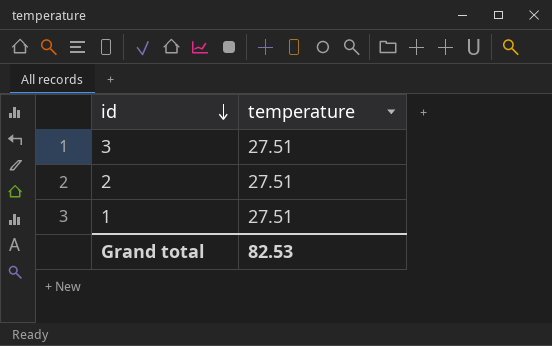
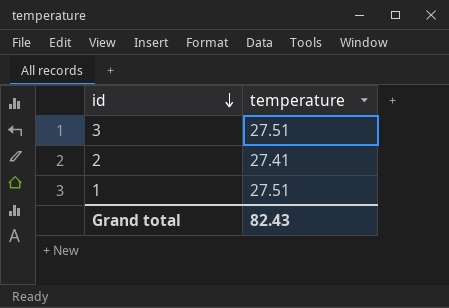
2 | temperature: 27.51 -> 27.41
Grand total | temperature: 82.53 -> 82.43

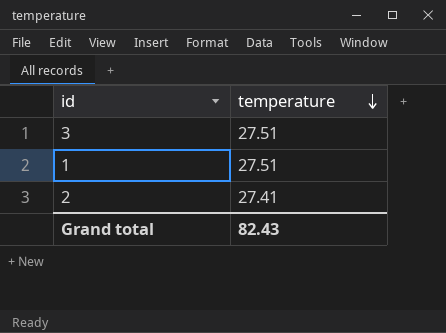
row order: id descending -> temperature descending

